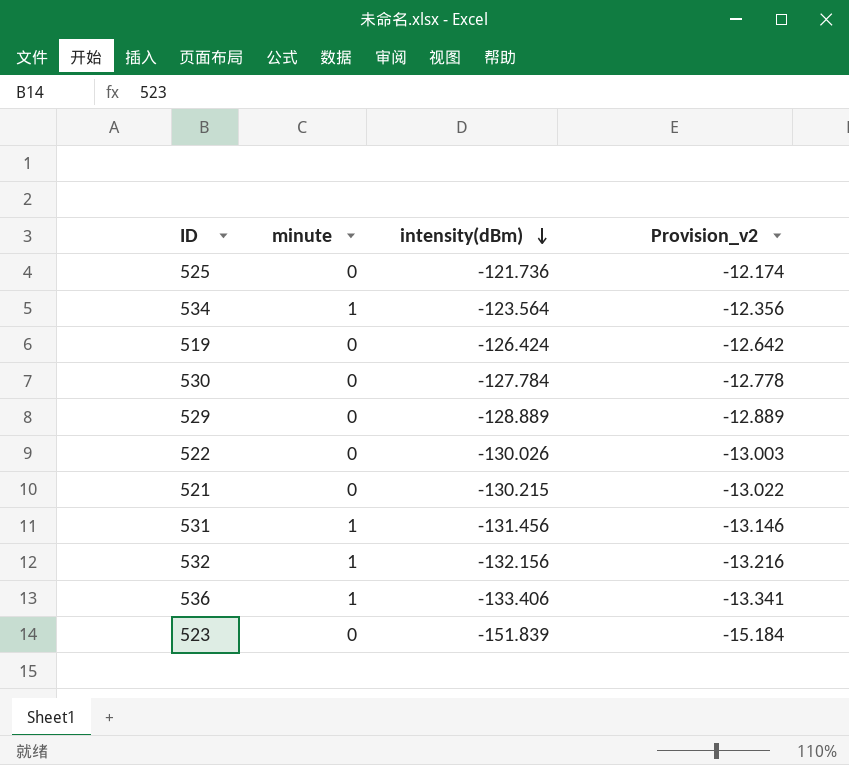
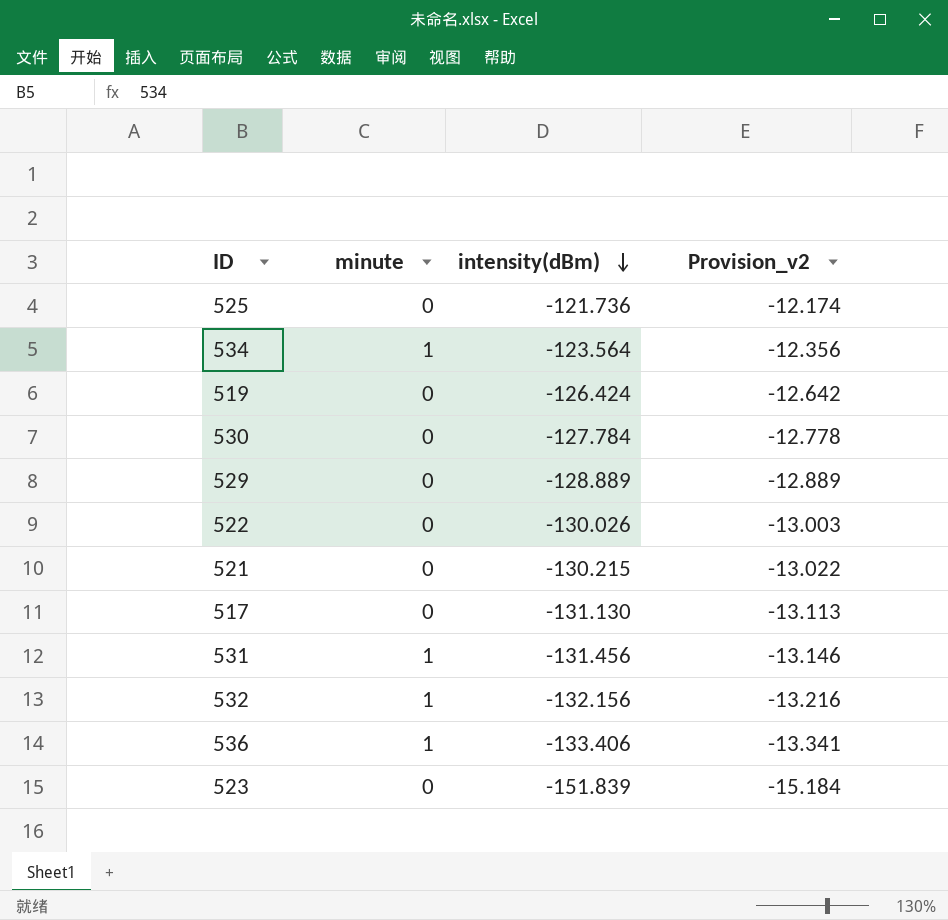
row 517: none -> 0 | -131.130 | -13.113

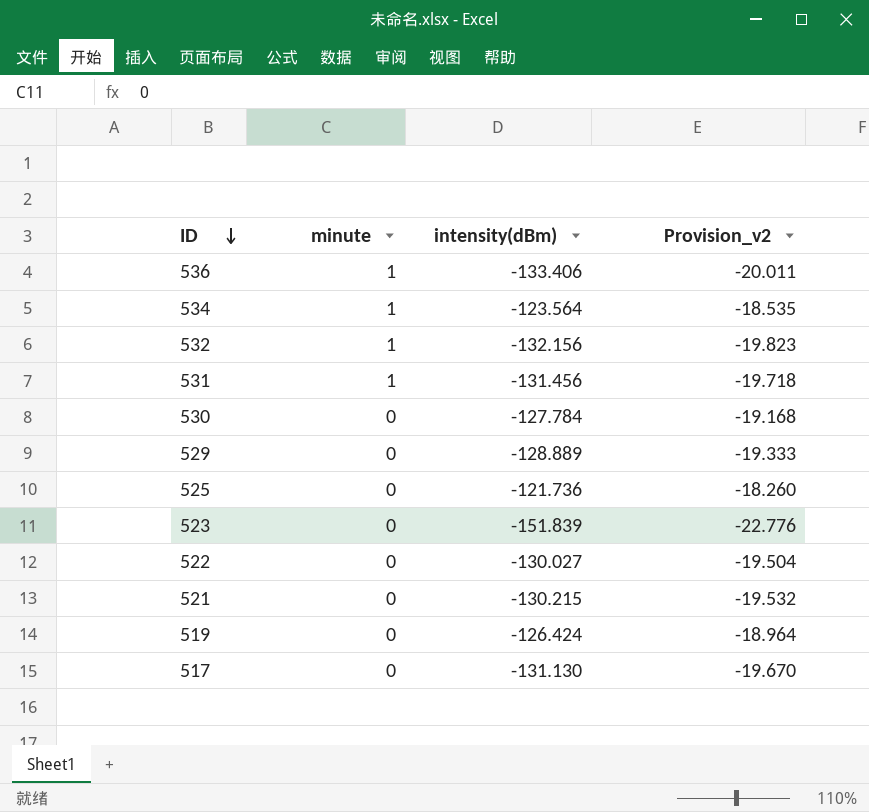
row order: intensity(dBm) descending -> ID descending
column Provision_v2 | formula: [intensity(dBm)] * 0.1 -> [intensity(dBm)] * 0.15
522 | intensity(dBm): -130.026 -> -130.027

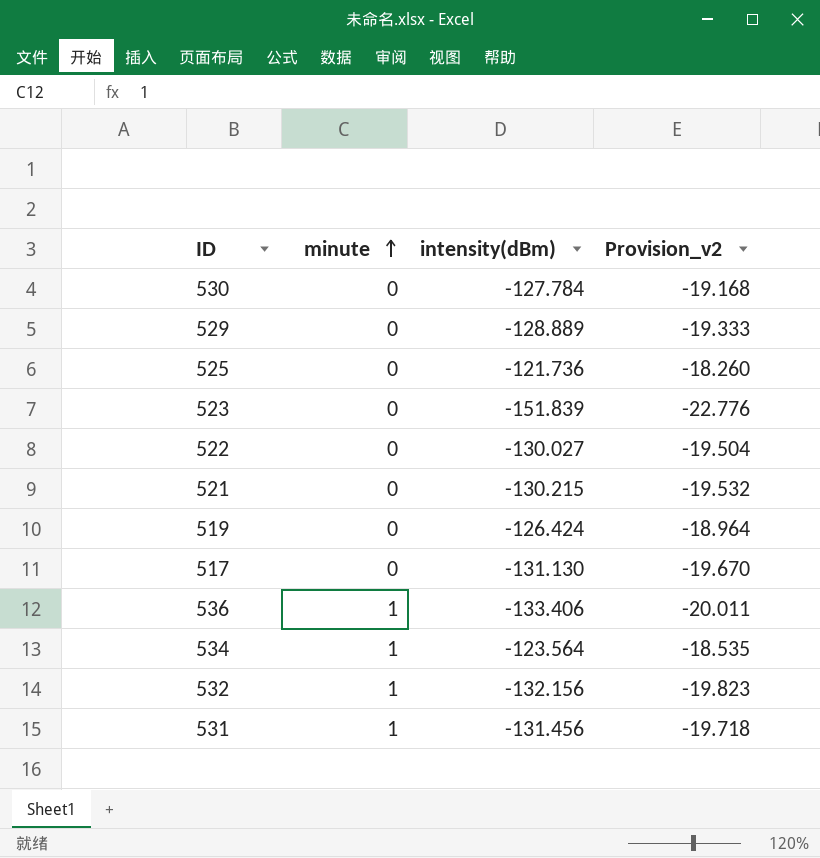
row order: ID descending -> minute ascending

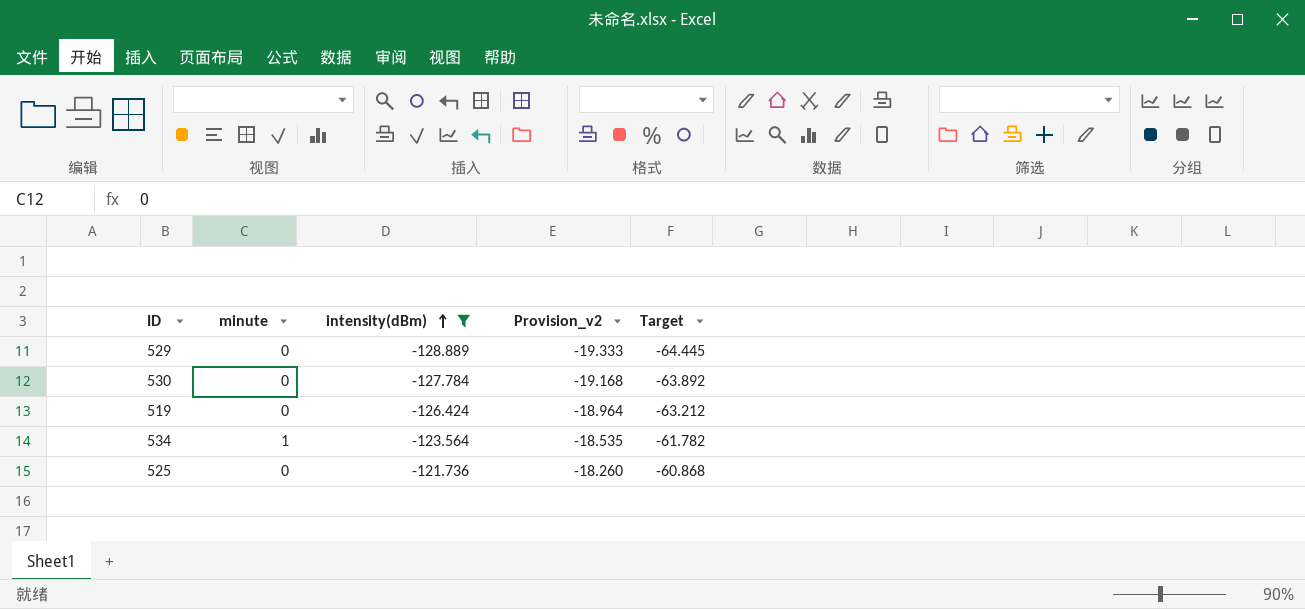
filter: none -> intensity(dBm) >= -128.889
row order: minute ascending -> intensity(dBm) ascending
column Target | formula: none -> [intensity(dBm)] * 0.5

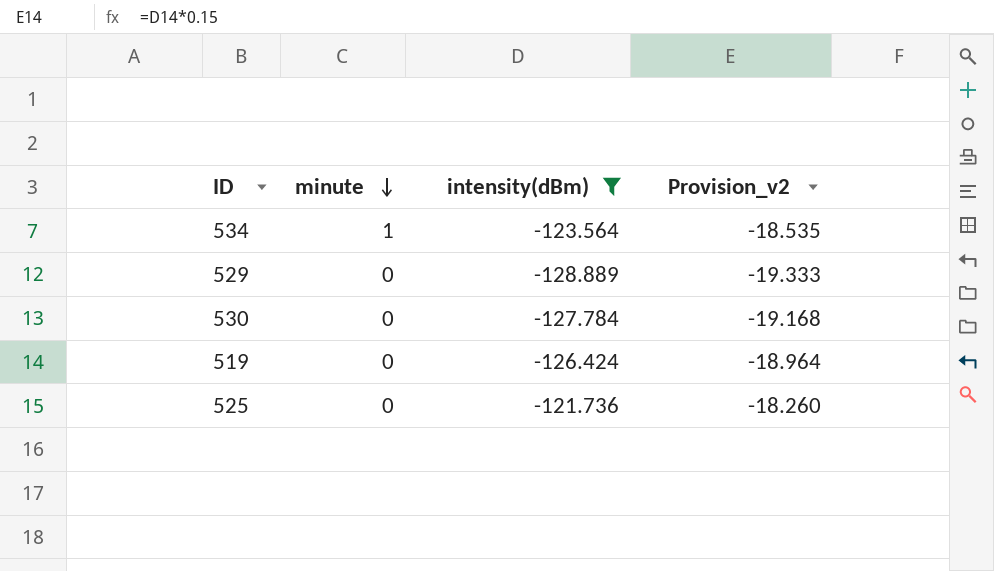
row order: intensity(dBm) ascending -> minute descending
column Target | formula: [intensity(dBm)] * 0.5 -> none

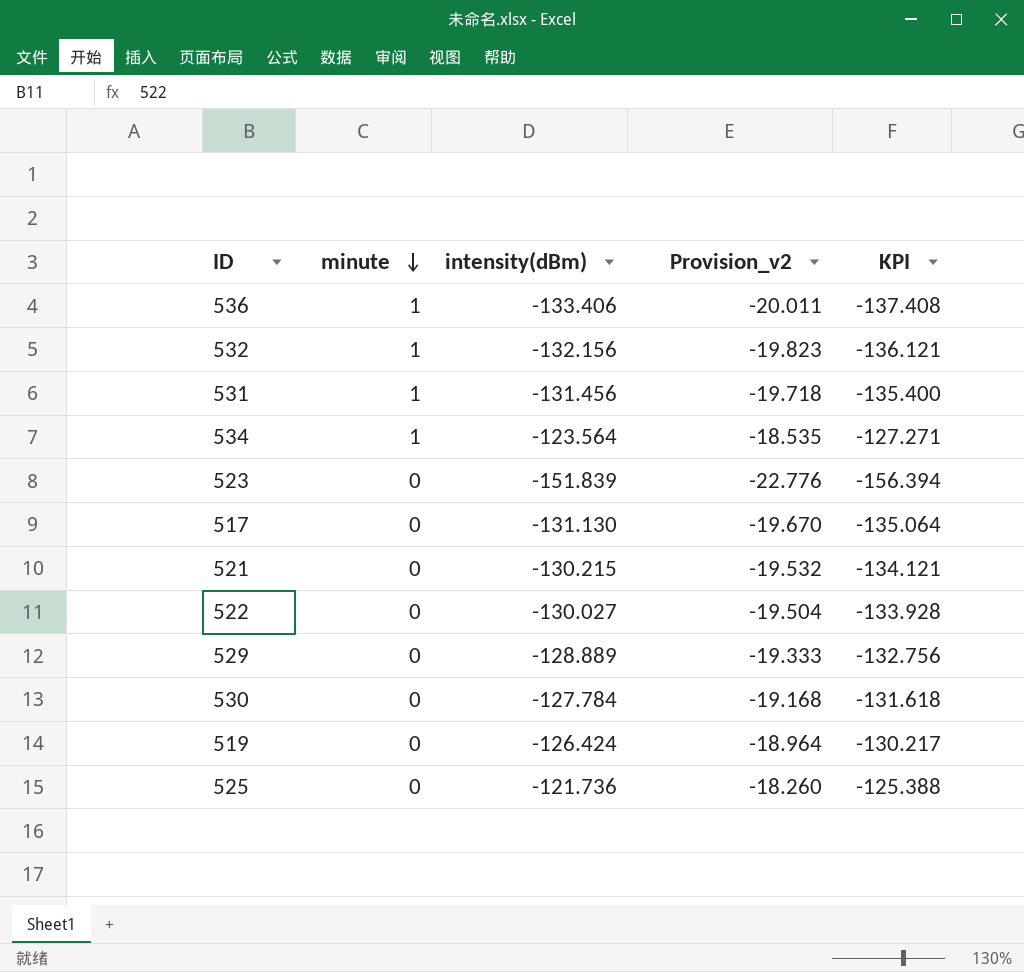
filter: intensity(dBm) >= -128.889 -> none
column KPI | formula: none -> [intensity(dBm)] * 1.03

